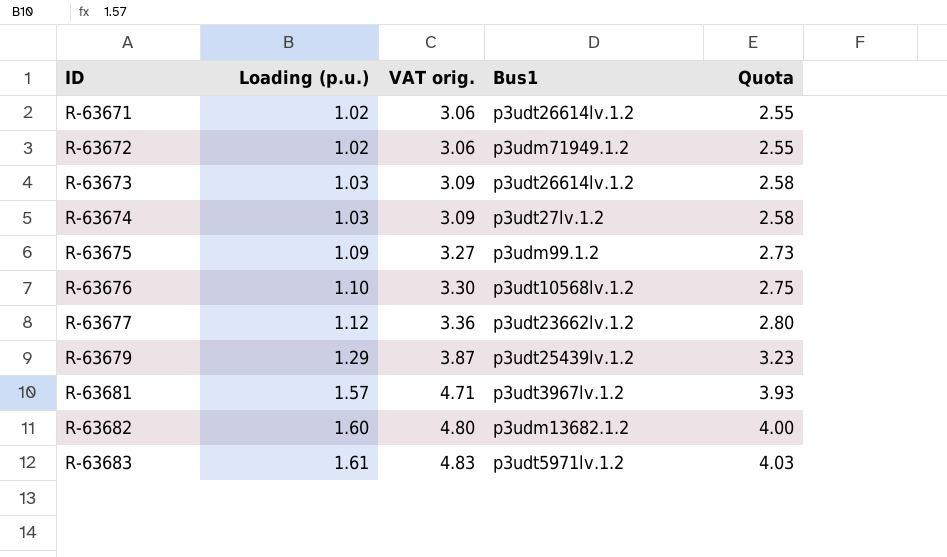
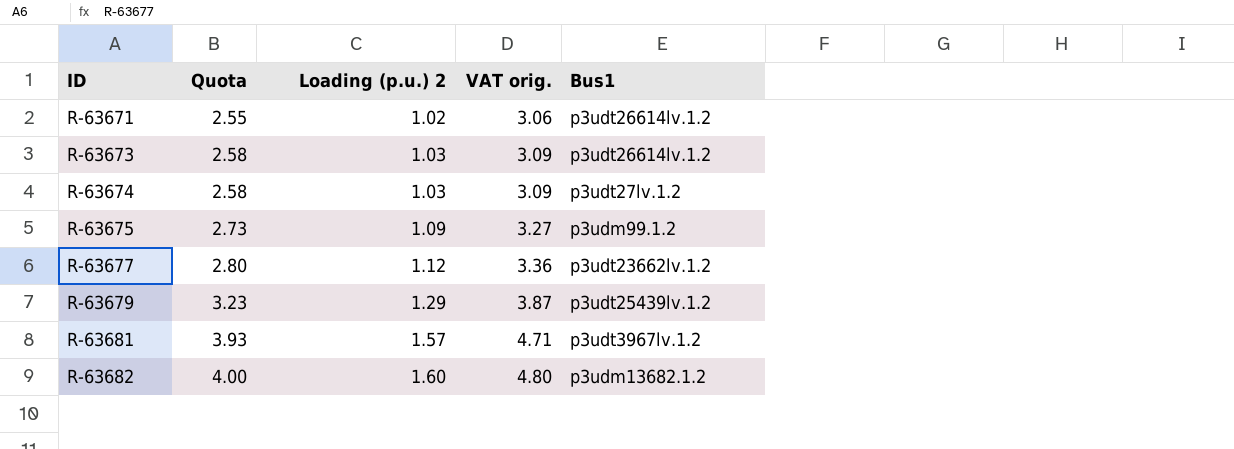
column Quota | position: 5 -> 2
column name: Loading (p.u.) -> Loading (p.u.) 2
row R-63672: 1.02 | 3.06 | p3udm71949.1.2 | 2.55 -> none
row R-63676: 1.10 | 3.30 | p3udt10568lv.1.2 | 2.75 -> none
row R-63683: 1.61 | 4.83 | p3udt5971lv.1.2 | 4.03 -> none

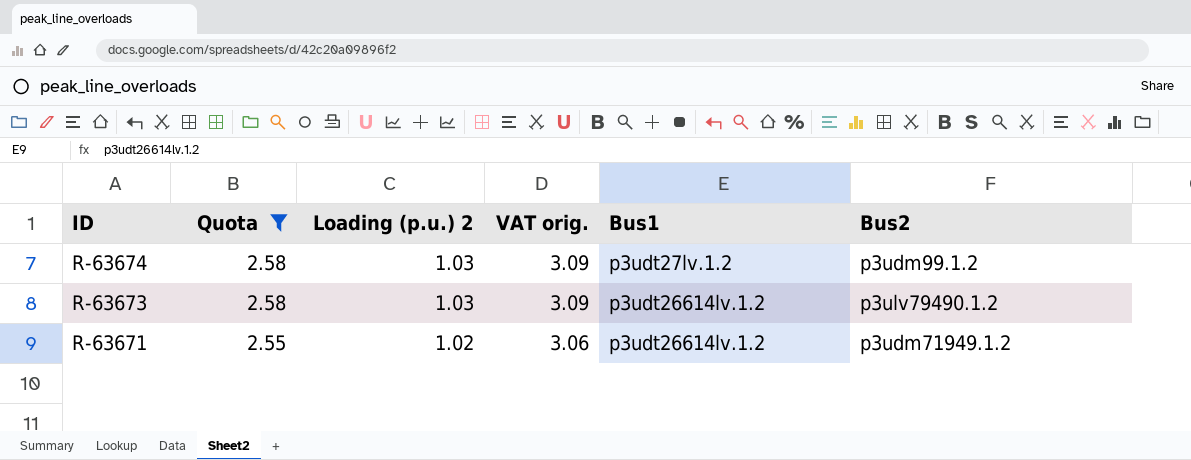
filter: none -> Quota <= 2.58
row order: ID ascending -> ID descending
column Bus2 | position: none -> 6

